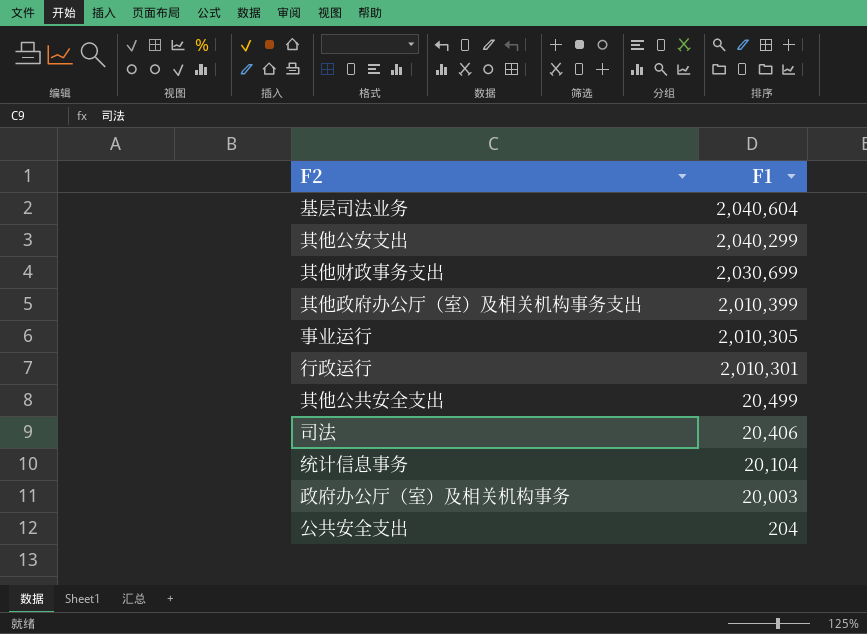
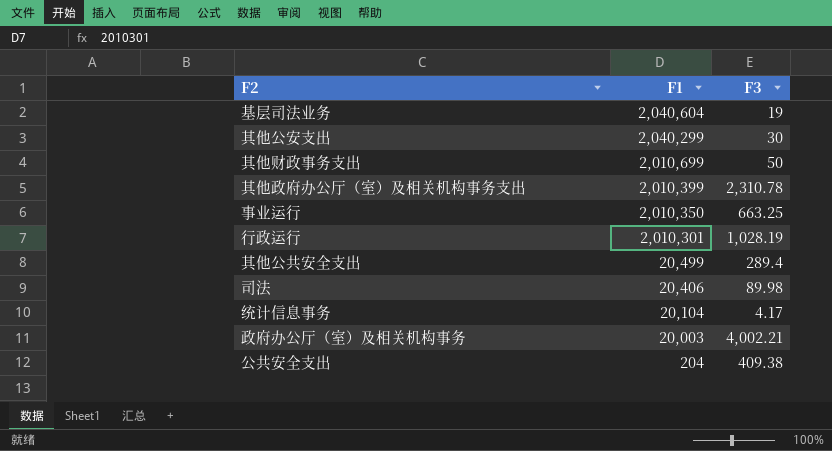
column F3 | position: none -> 3
其他财政事务支出 | F1: 2,030,699 -> 2,010,699
事业运行 | F1: 2,010,305 -> 2,010,350

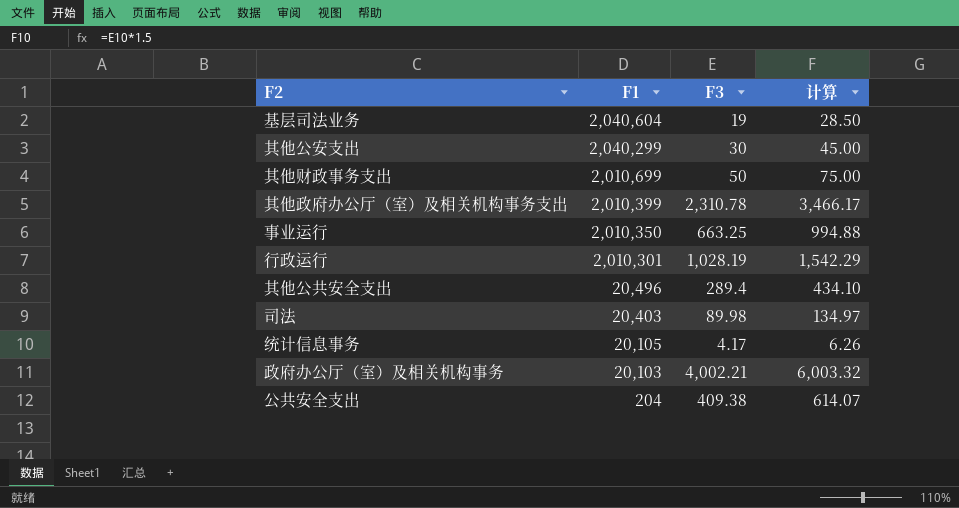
column 计算 | formula: none -> [F3] * 1.5
其他公共安全支出 | F1: 20,499 -> 20,496
司法 | F1: 20,406 -> 20,403
统计信息事务 | F1: 20,104 -> 20,105
政府办公厅（室）及相关机构事务 | F1: 20,003 -> 20,103

